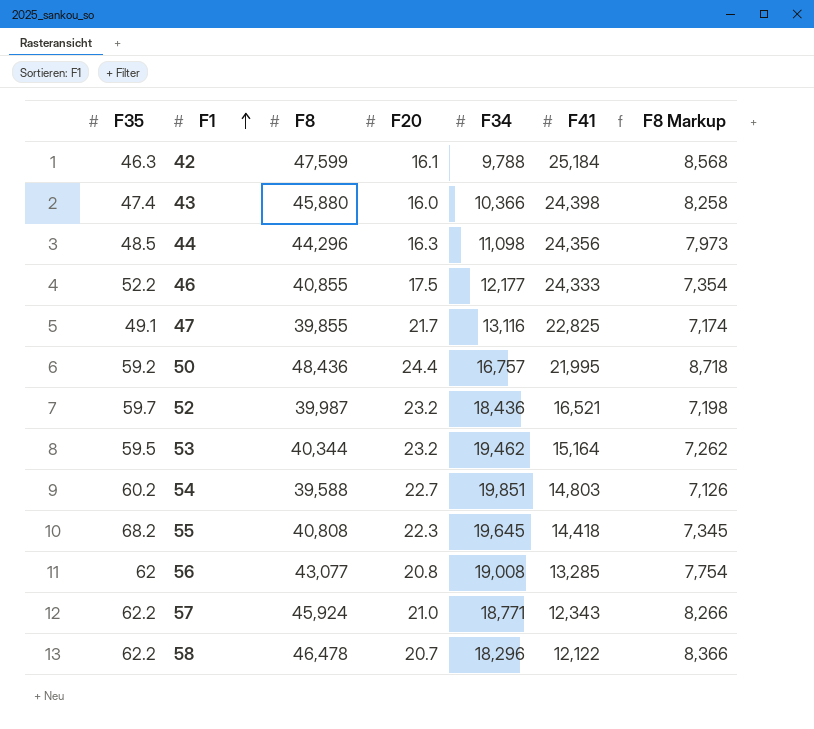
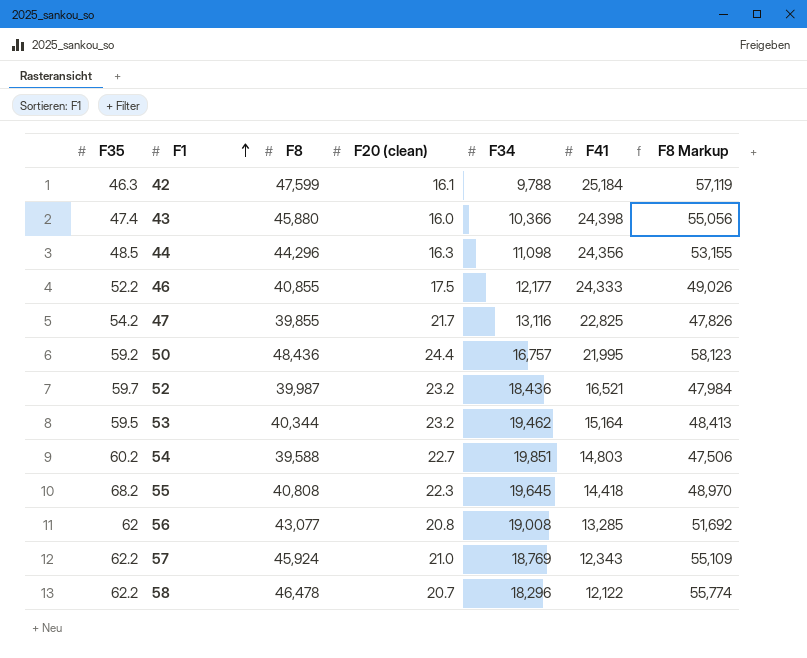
column name: F20 -> F20 (clean)
column F8 Markup | formula: [F8] * 0.18 -> [F8] * 1.2
47 | F35: 49.1 -> 54.2
57 | F34: 18,771 -> 18,769

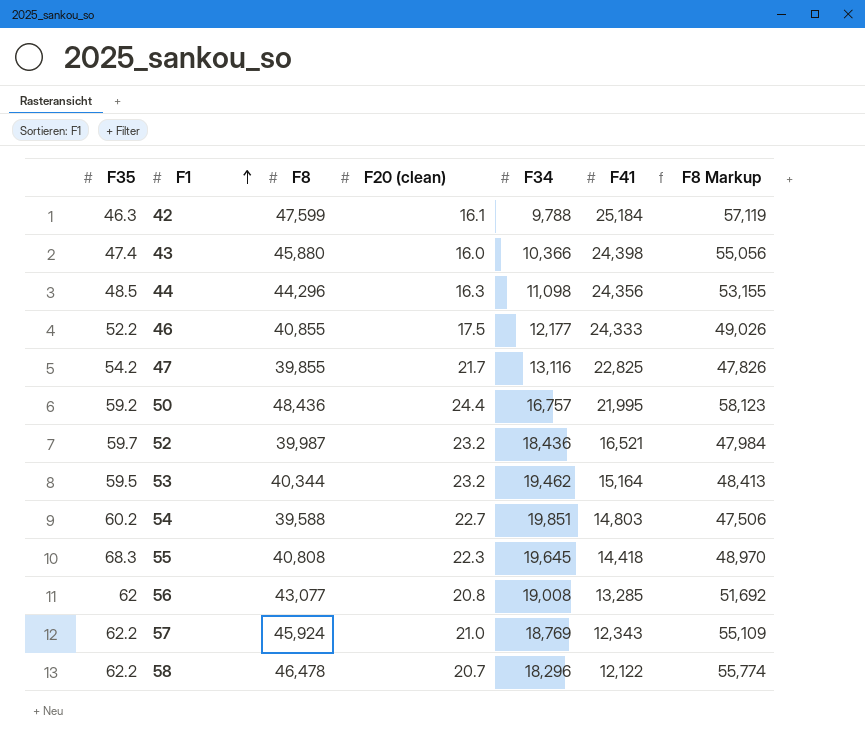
55 | F35: 68.2 -> 68.3

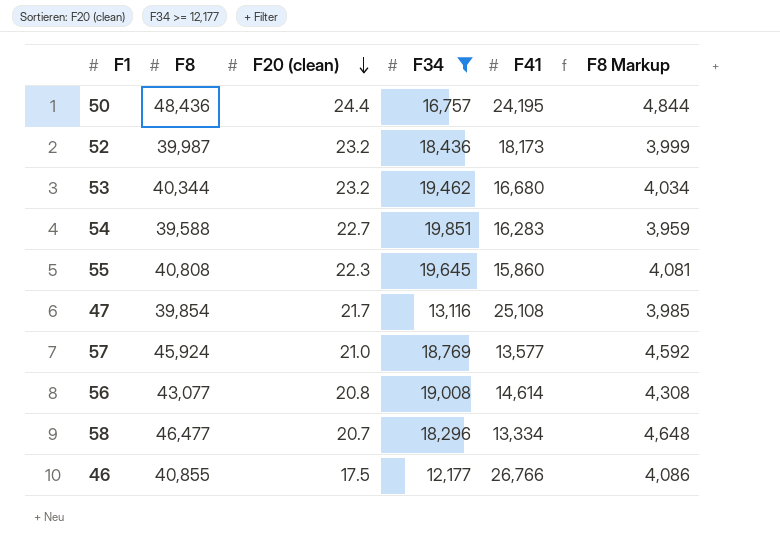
filter: none -> F34 >= 12,177
row order: F1 ascending -> F20 (clean) descending
column F35 | position: 1 -> none
column F8 Markup | formula: [F8] * 1.2 -> [F8] * 0.1
50 | F41: 21,995 -> 24,195
52 | F41: 16,521 -> 18,173
53 | F41: 15,164 -> 16,680
54 | F41: 14,803 -> 16,283
55 | F41: 14,418 -> 15,860
47 | F8: 39,855 -> 39,854
47 | F41: 22,825 -> 25,108
57 | F41: 12,343 -> 13,577
56 | F41: 13,285 -> 14,614
58 | F8: 46,478 -> 46,477
58 | F41: 12,122 -> 13,334
46 | F41: 24,333 -> 26,766

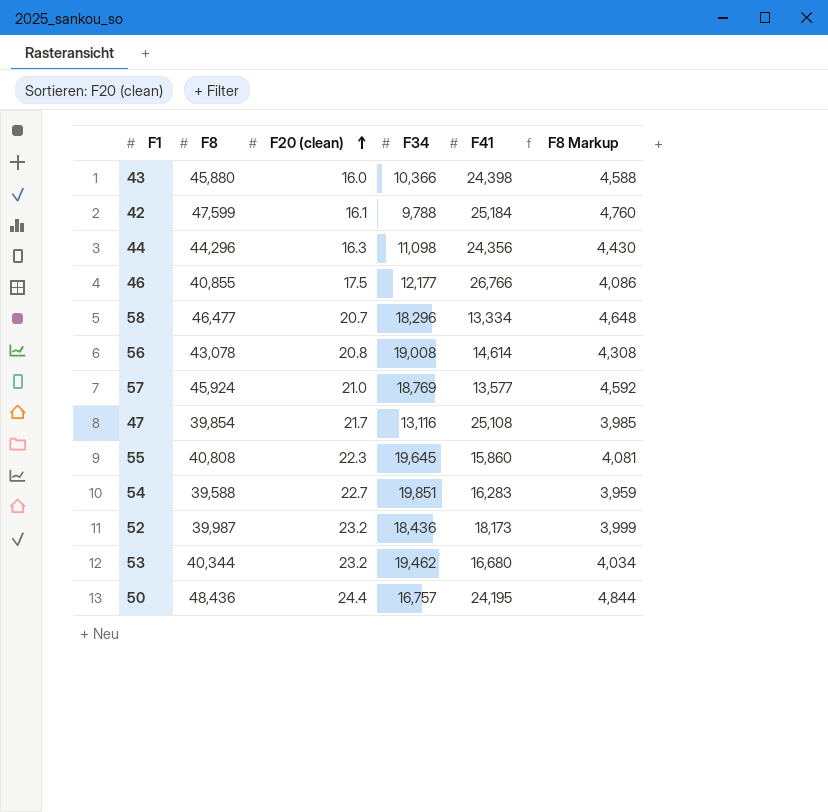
filter: F34 >= 12,177 -> none
row order: F20 (clean) descending -> F20 (clean) ascending
56 | F8: 43,077 -> 43,078

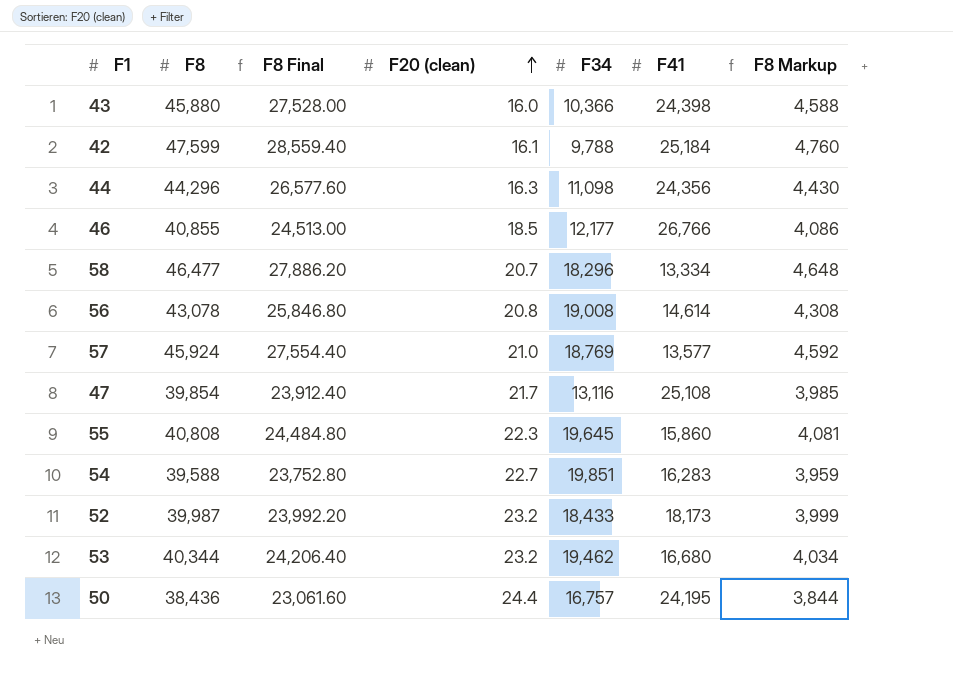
column F8 Final | formula: none -> [F8] * 0.6
46 | F20 (clean): 17.5 -> 18.5
52 | F34: 18,436 -> 18,433
50 | F8: 48,436 -> 38,436
50 | F8 Markup: 4,844 -> 3,844

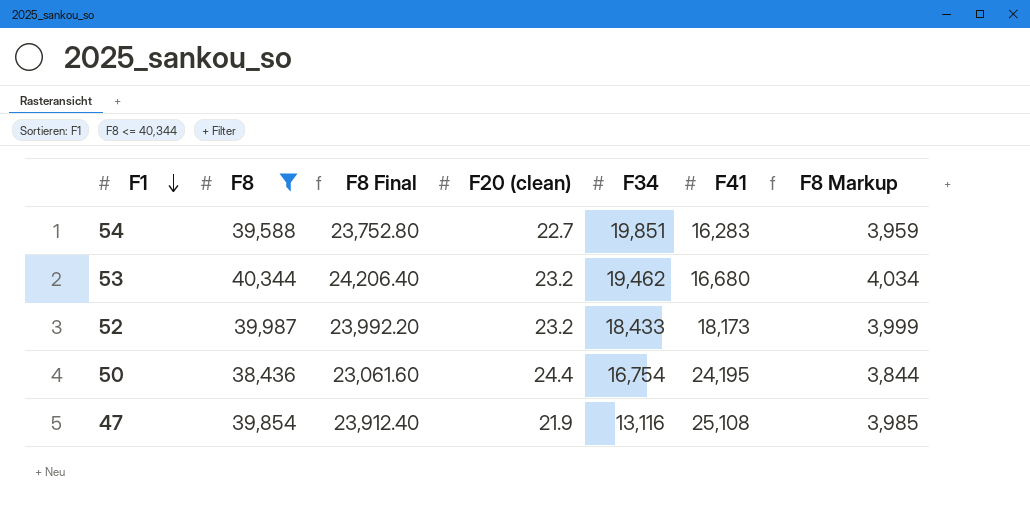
filter: none -> F8 <= 40,344
row order: F20 (clean) ascending -> F1 descending
50 | F34: 16,757 -> 16,754
47 | F20 (clean): 21.7 -> 21.9

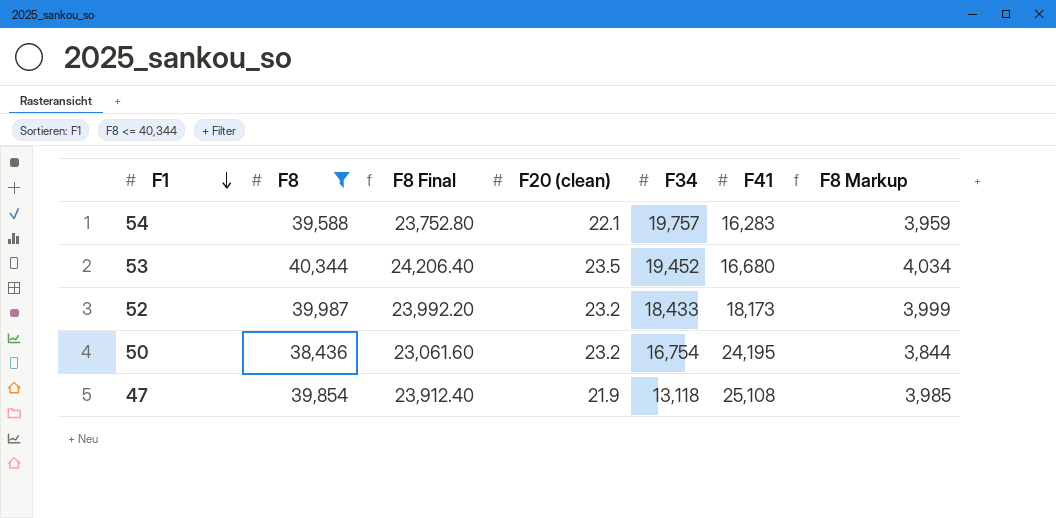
54 | F20 (clean): 22.7 -> 22.1
54 | F34: 19,851 -> 19,757
53 | F20 (clean): 23.2 -> 23.5
53 | F34: 19,462 -> 19,452
50 | F20 (clean): 24.4 -> 23.2
47 | F34: 13,116 -> 13,118

